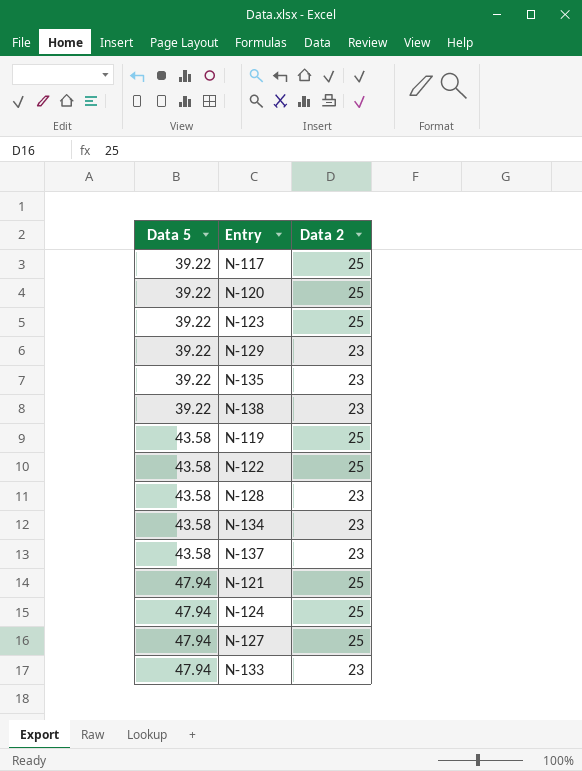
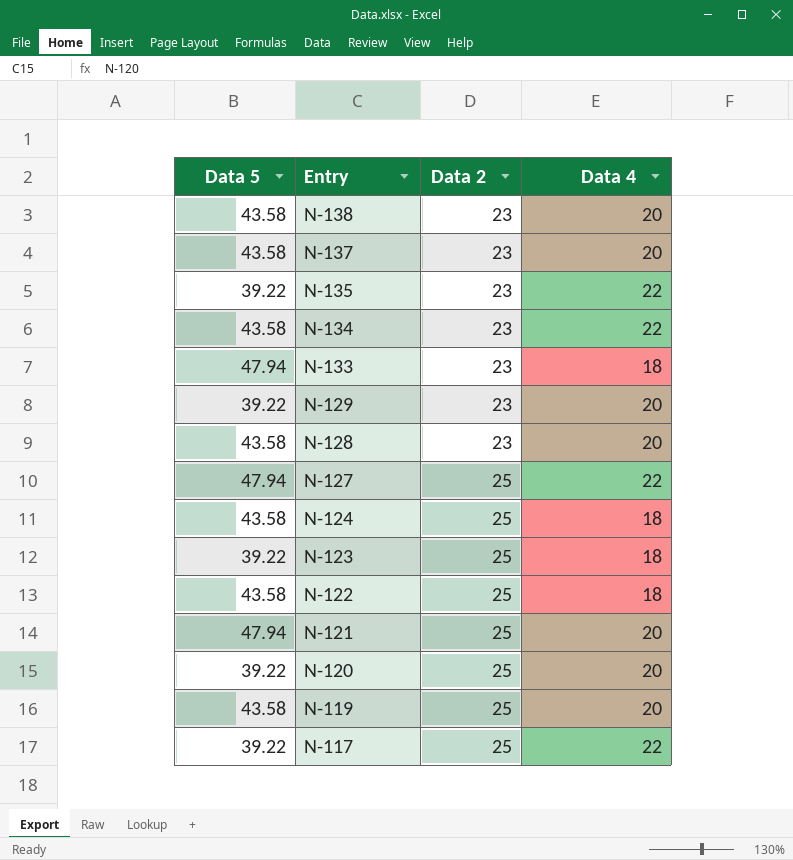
row order: Data 5 ascending -> Entry descending
column Data 4 | position: none -> 4
N-138 | Data 5: 39.22 -> 43.58
N-124 | Data 5: 47.94 -> 43.58

